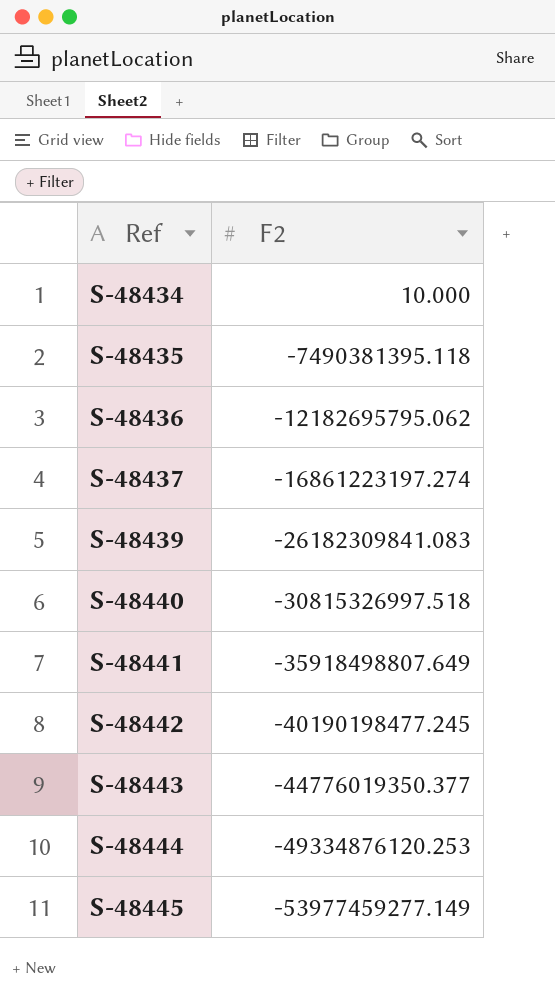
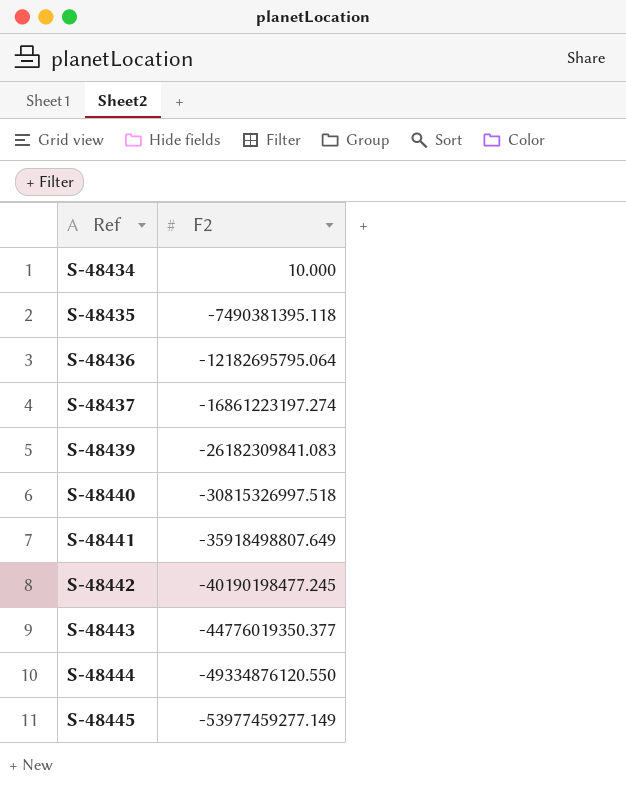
S-48436 | F2: -12182695795.062 -> -12182695795.064
S-48444 | F2: -49334876120.253 -> -49334876120.550

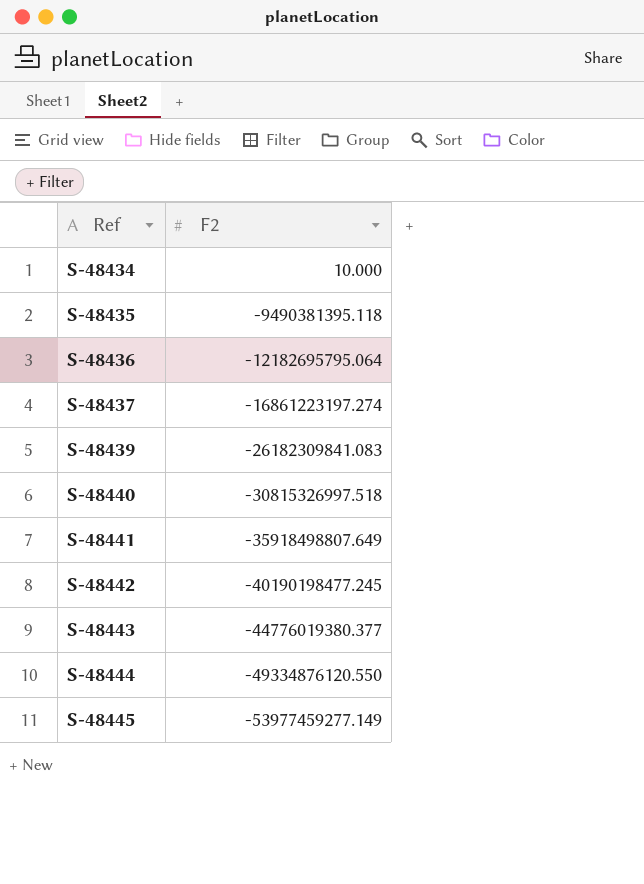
S-48435 | F2: -7490381395.118 -> -9490381395.118
S-48443 | F2: -44776019350.377 -> -44776019380.377

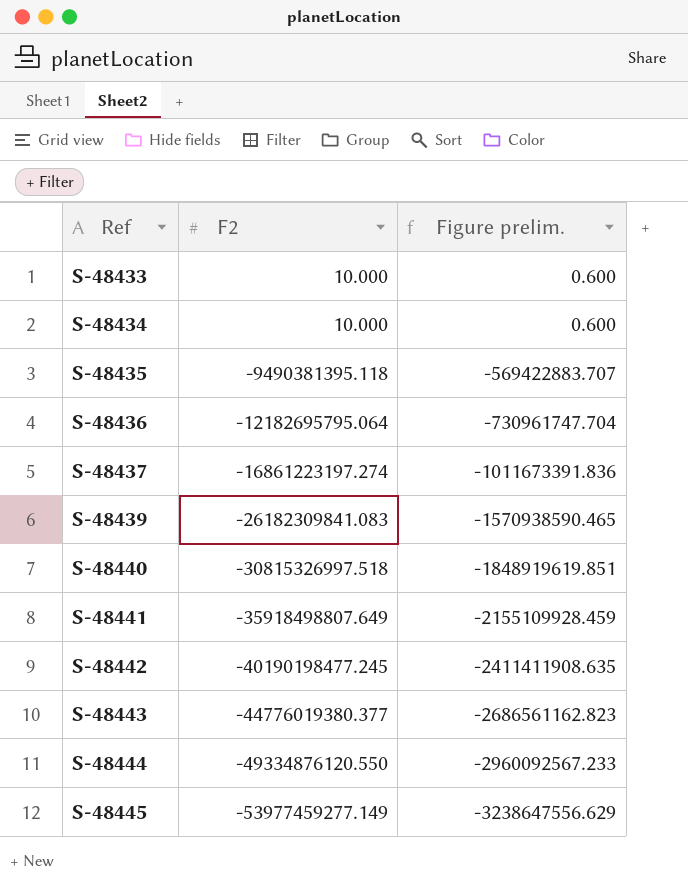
column Figure prelim. | formula: none -> [F2] * 0.06
row S-48433: none -> 10.000 | 0.600

